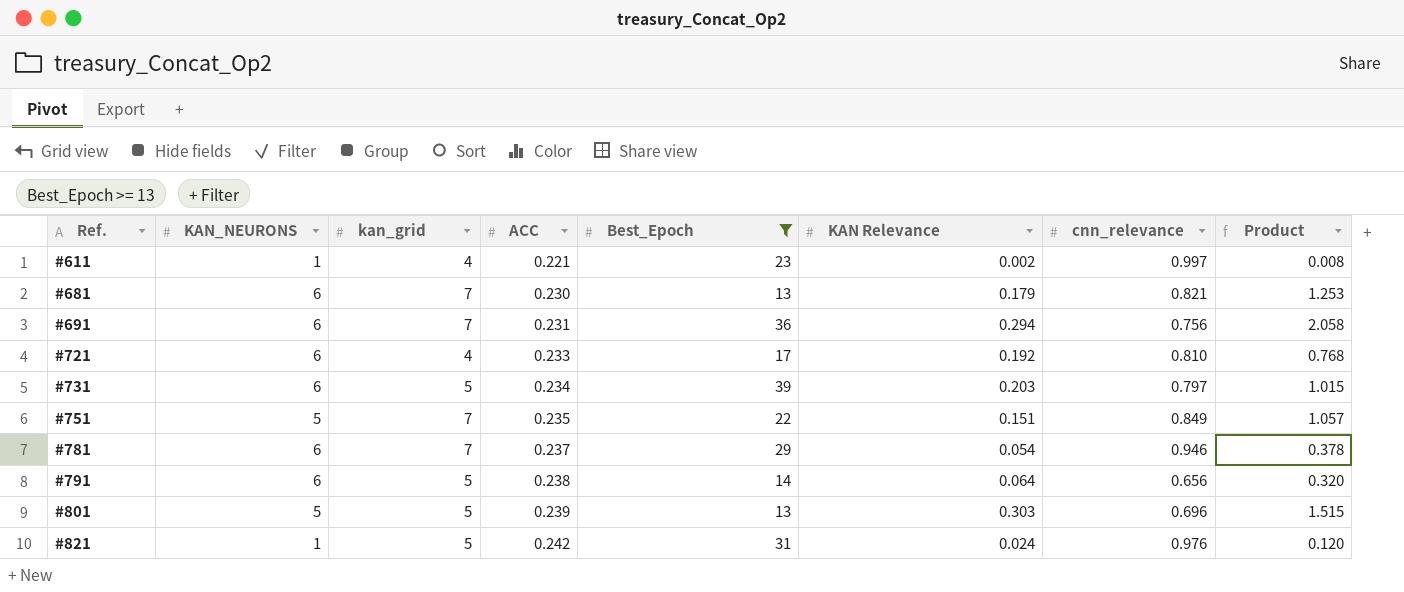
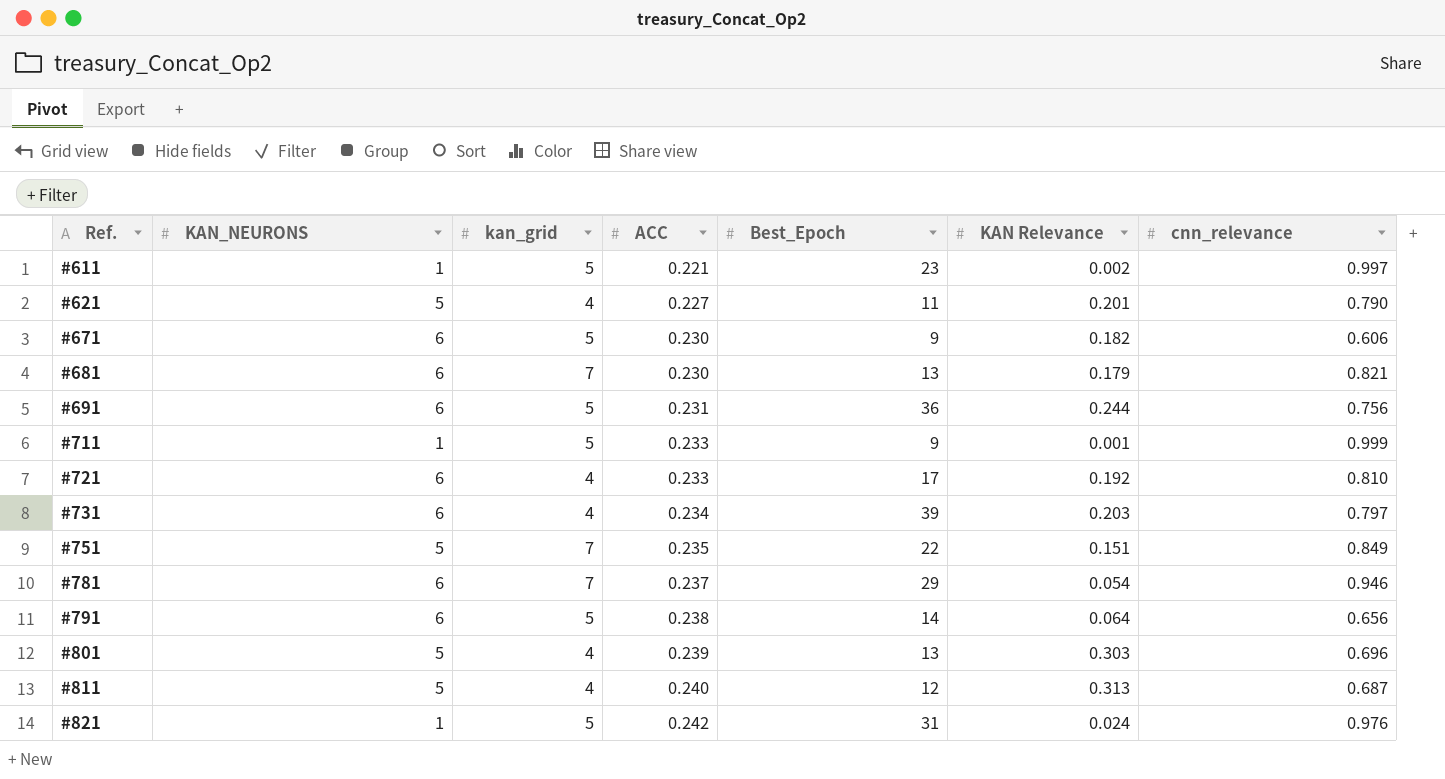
filter: Best_Epoch >= 13 -> none
column Product | formula: [kan_grid] * [KAN Relevance] -> none
#611 | kan_grid: 4 -> 5
#691 | kan_grid: 7 -> 5
#691 | KAN Relevance: 0.294 -> 0.244
#731 | kan_grid: 5 -> 4
#801 | kan_grid: 5 -> 4

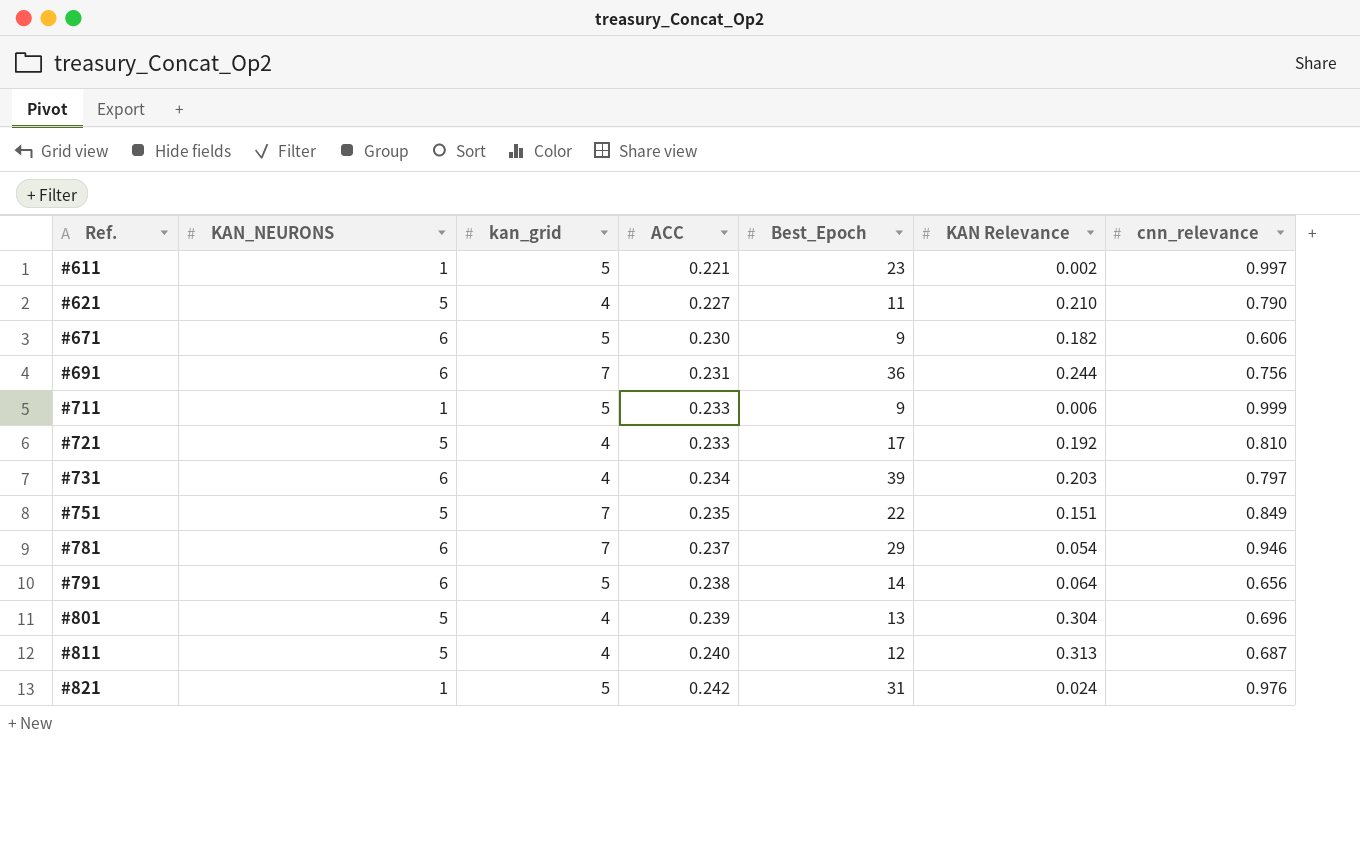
row #681: 6 | 7 | 0.230 | 13 | 0.179 | 0.821 -> none
#621 | KAN Relevance: 0.201 -> 0.210
#691 | kan_grid: 5 -> 7
#711 | KAN Relevance: 0.001 -> 0.006
#721 | KAN_NEURONS: 6 -> 5
#801 | KAN Relevance: 0.303 -> 0.304

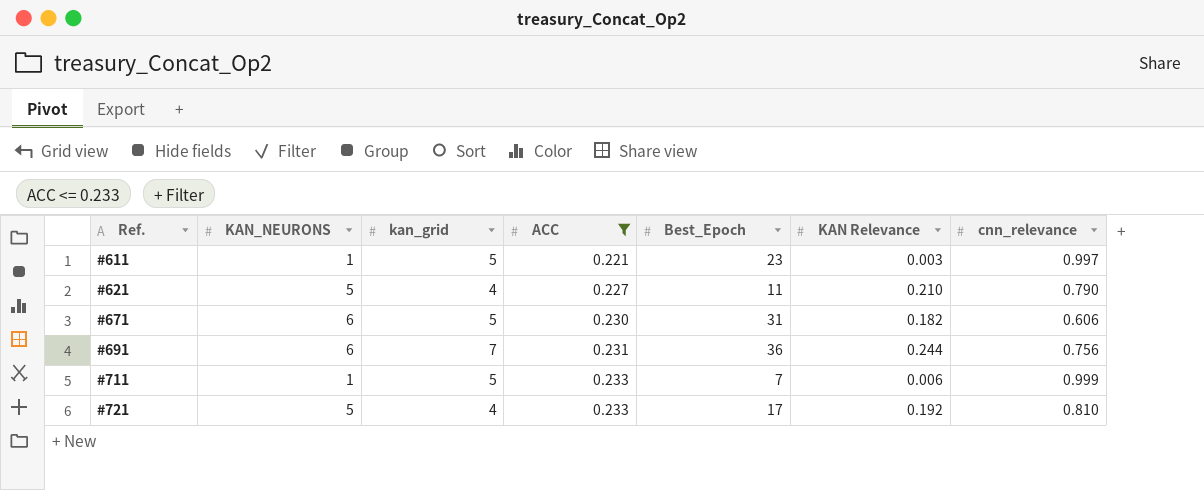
filter: none -> ACC <= 0.233
#611 | KAN Relevance: 0.002 -> 0.003
#671 | Best_Epoch: 9 -> 31
#711 | Best_Epoch: 9 -> 7

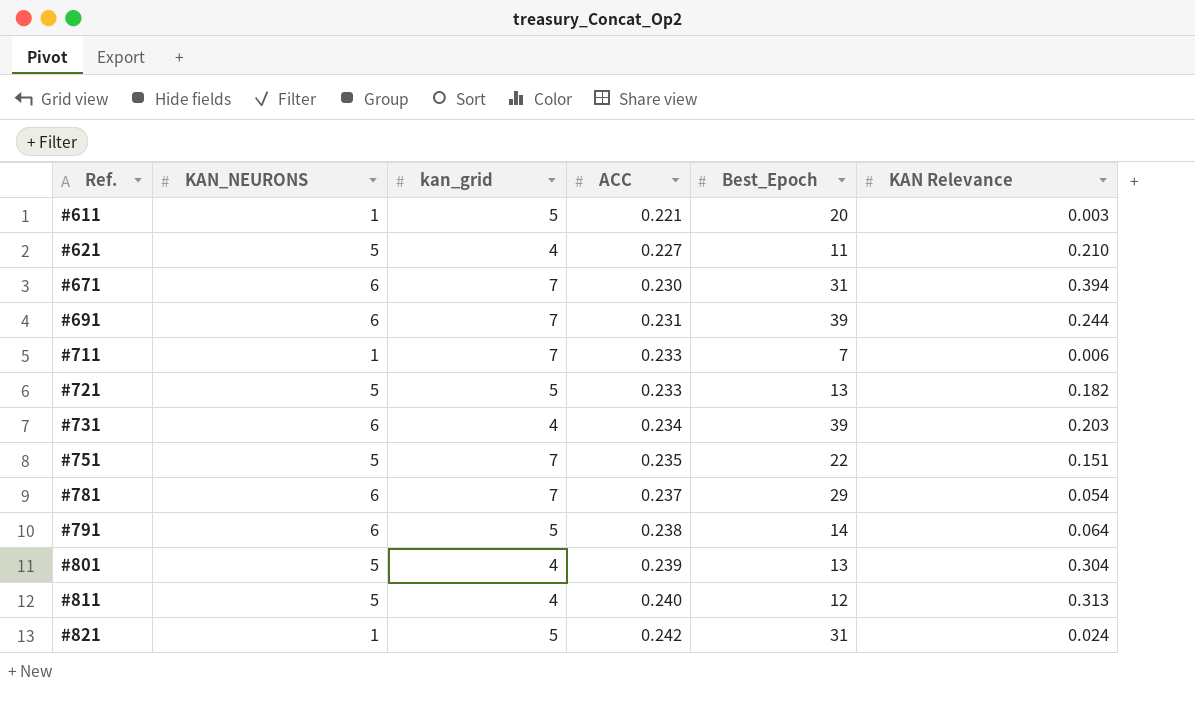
filter: ACC <= 0.233 -> none
column cnn_relevance | position: 7 -> none
#611 | Best_Epoch: 23 -> 20
#671 | kan_grid: 5 -> 7
#671 | KAN Relevance: 0.182 -> 0.394
#691 | Best_Epoch: 36 -> 39
#711 | kan_grid: 5 -> 7
#721 | kan_grid: 4 -> 5
#721 | Best_Epoch: 17 -> 13
#721 | KAN Relevance: 0.192 -> 0.182

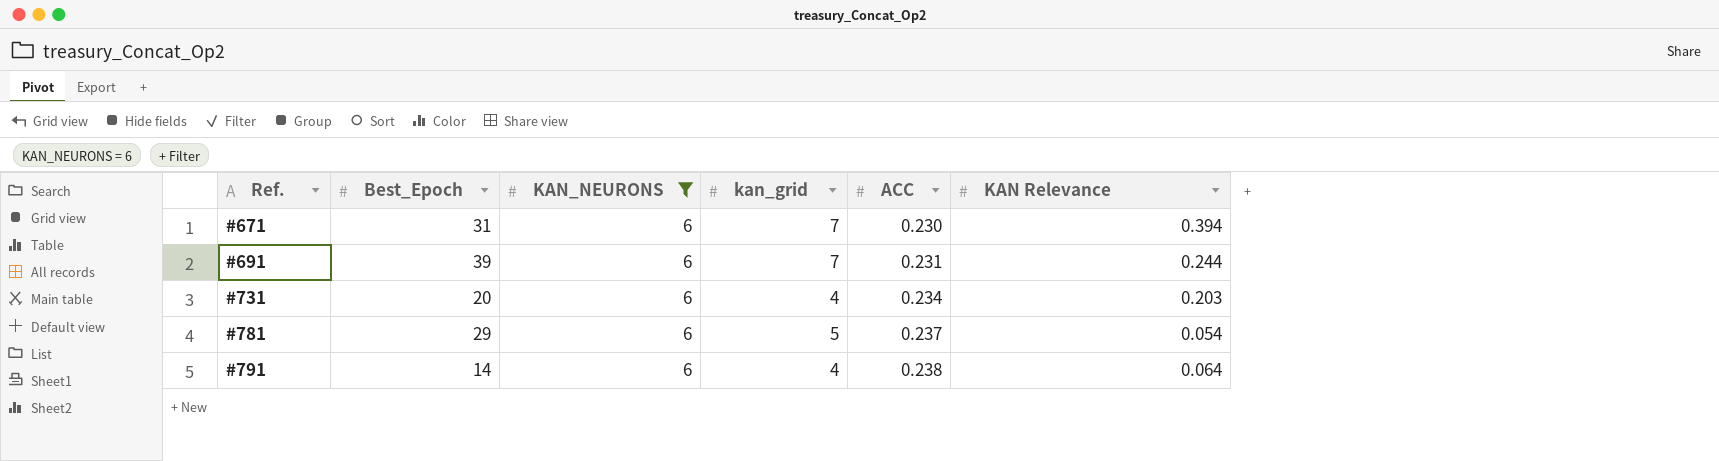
filter: none -> KAN_NEURONS = 6
column Best_Epoch | position: 5 -> 2
#731 | Best_Epoch: 39 -> 20
#781 | kan_grid: 7 -> 5
#791 | kan_grid: 5 -> 4

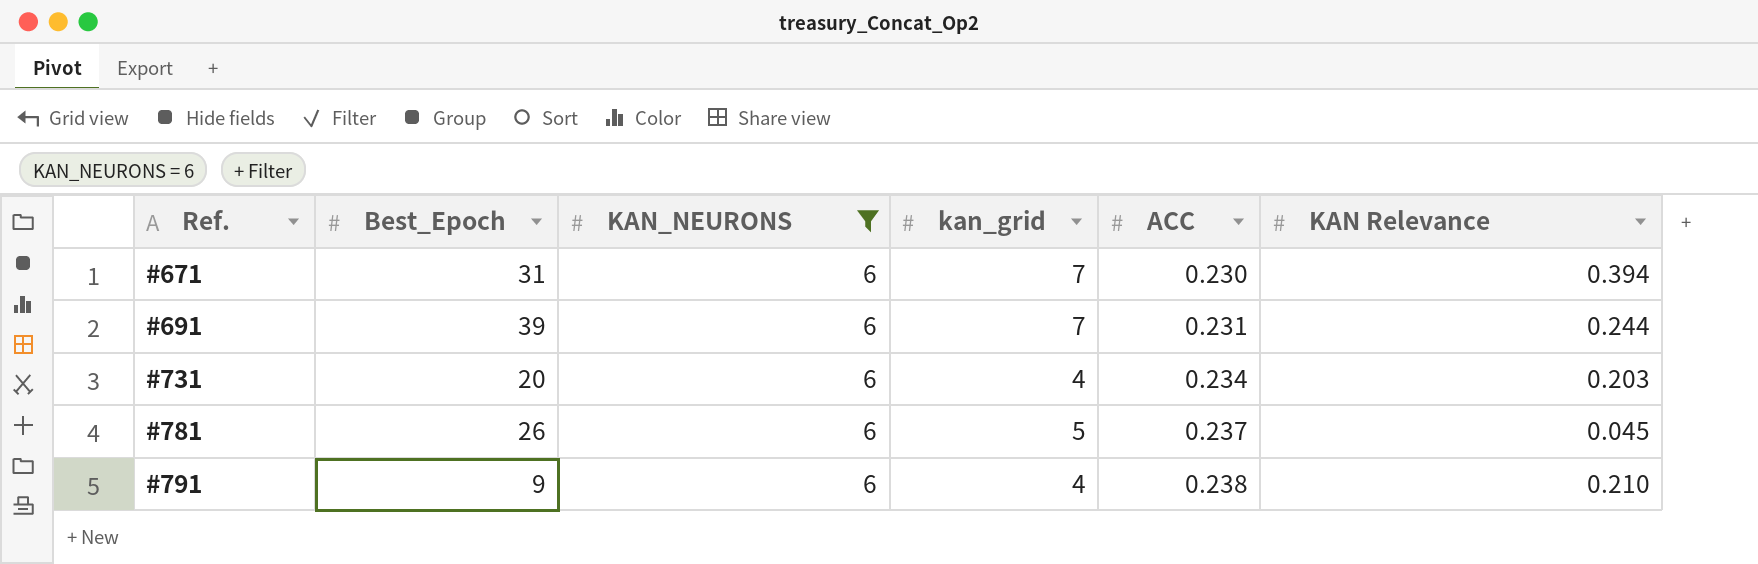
#781 | Best_Epoch: 29 -> 26
#781 | KAN Relevance: 0.054 -> 0.045
#791 | Best_Epoch: 14 -> 9
#791 | KAN Relevance: 0.064 -> 0.210

